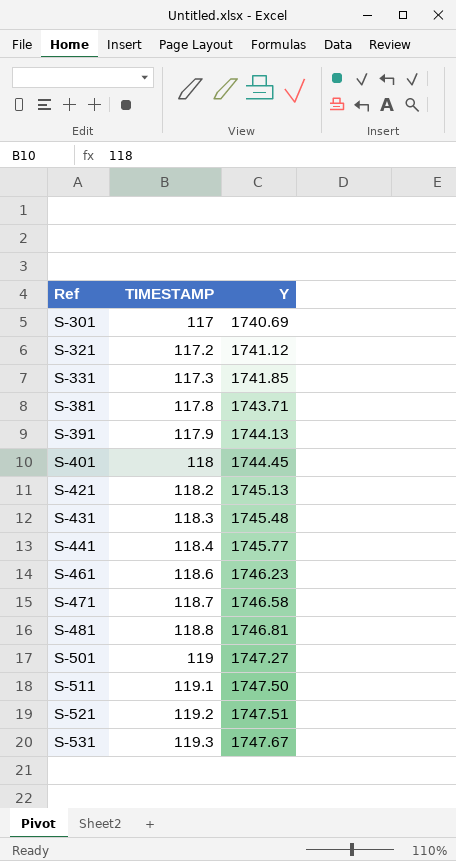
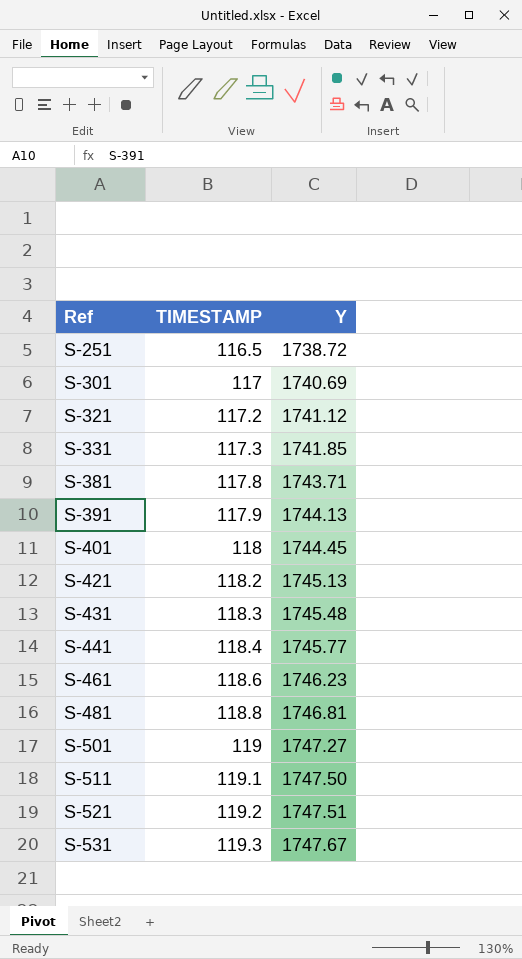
row S-471: 118.7 | 1746.58 -> none
row S-251: none -> 116.5 | 1738.72

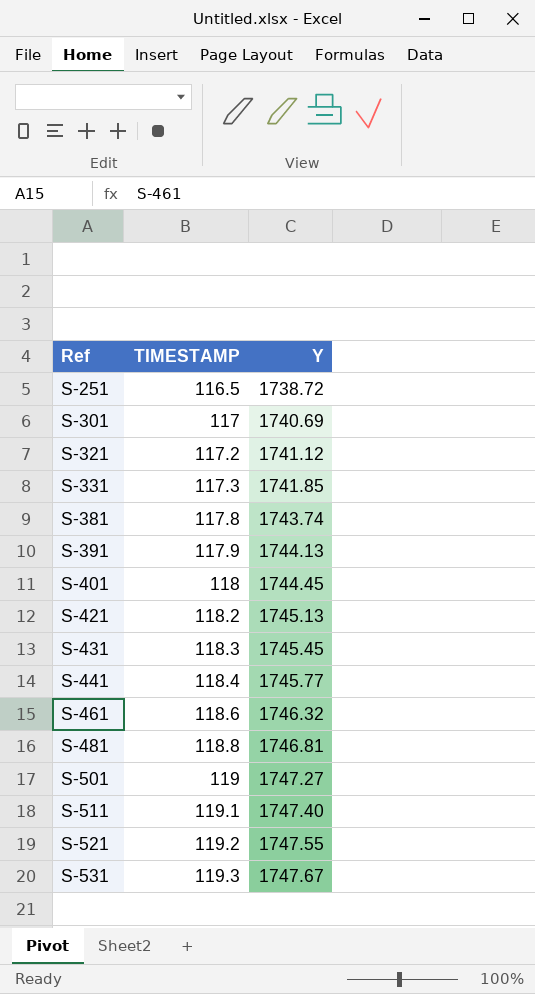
S-381 | Y: 1743.71 -> 1743.74
S-431 | Y: 1745.48 -> 1745.45
S-461 | Y: 1746.23 -> 1746.32
S-511 | Y: 1747.50 -> 1747.40
S-521 | Y: 1747.51 -> 1747.55

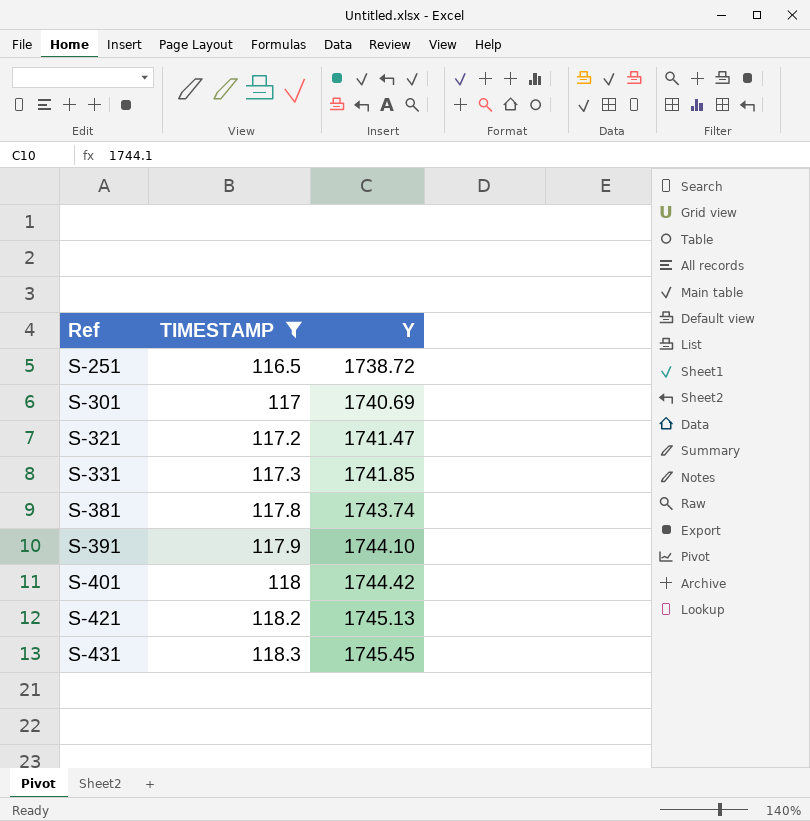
filter: none -> TIMESTAMP <= 118.3
S-321 | Y: 1741.12 -> 1741.47
S-391 | Y: 1744.13 -> 1744.10
S-401 | Y: 1744.45 -> 1744.42

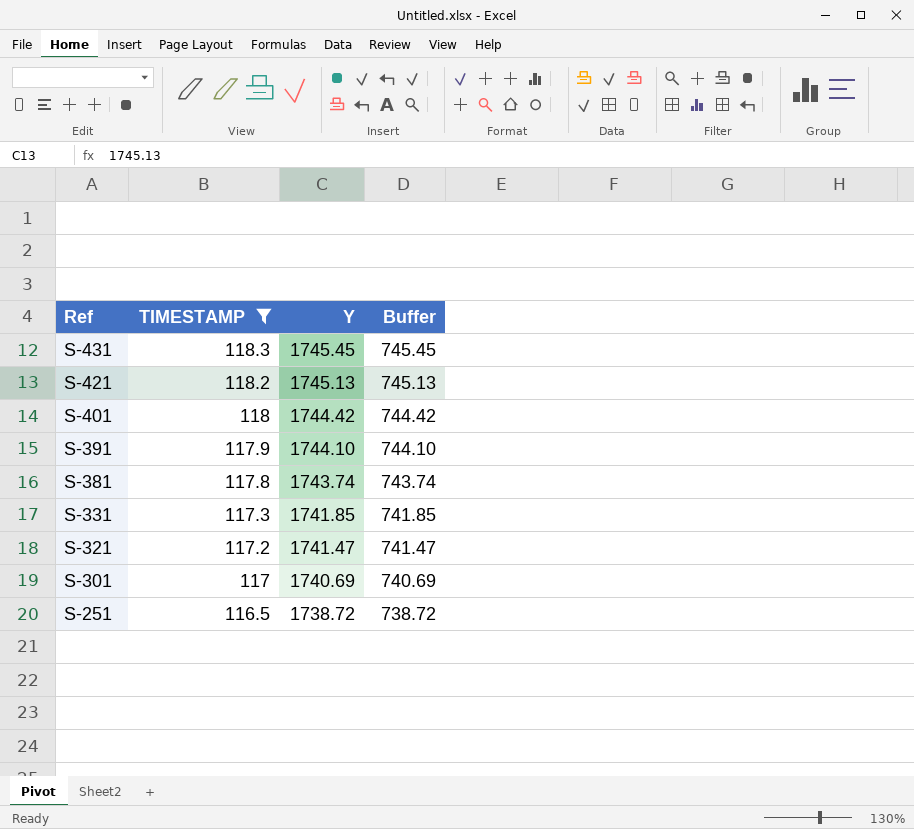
row order: Ref ascending -> Ref descending
column Buffer | formula: none -> [Y] - 1000

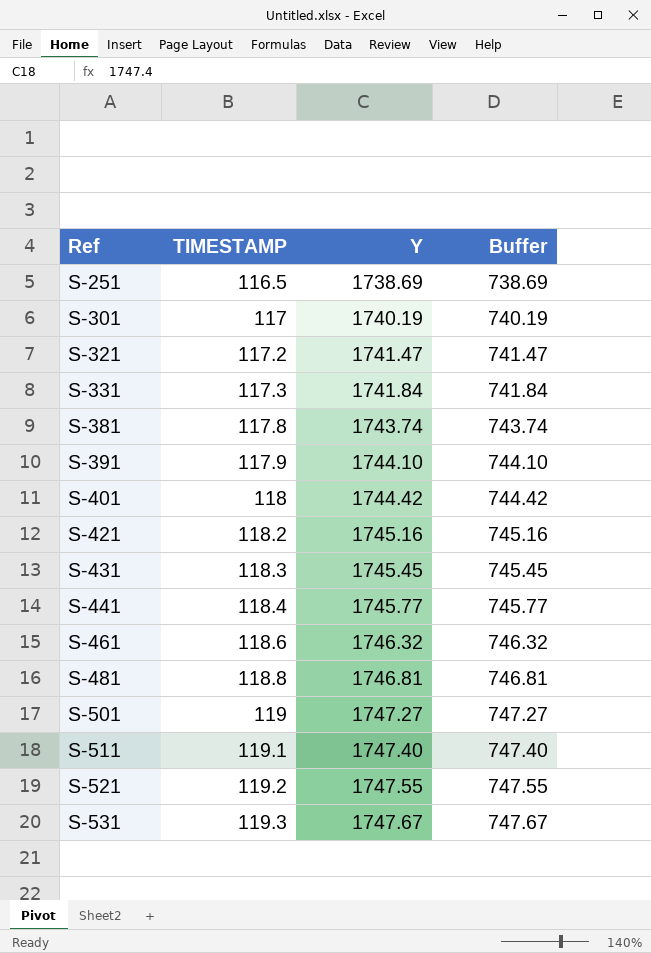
filter: TIMESTAMP <= 118.3 -> none
row order: Ref descending -> Ref ascending
S-251 | Y: 1738.72 -> 1738.69
S-251 | Buffer: 738.72 -> 738.69
S-301 | Y: 1740.69 -> 1740.19
S-301 | Buffer: 740.69 -> 740.19
S-331 | Y: 1741.85 -> 1741.84
S-331 | Buffer: 741.85 -> 741.84
S-421 | Y: 1745.13 -> 1745.16
S-421 | Buffer: 745.13 -> 745.16

